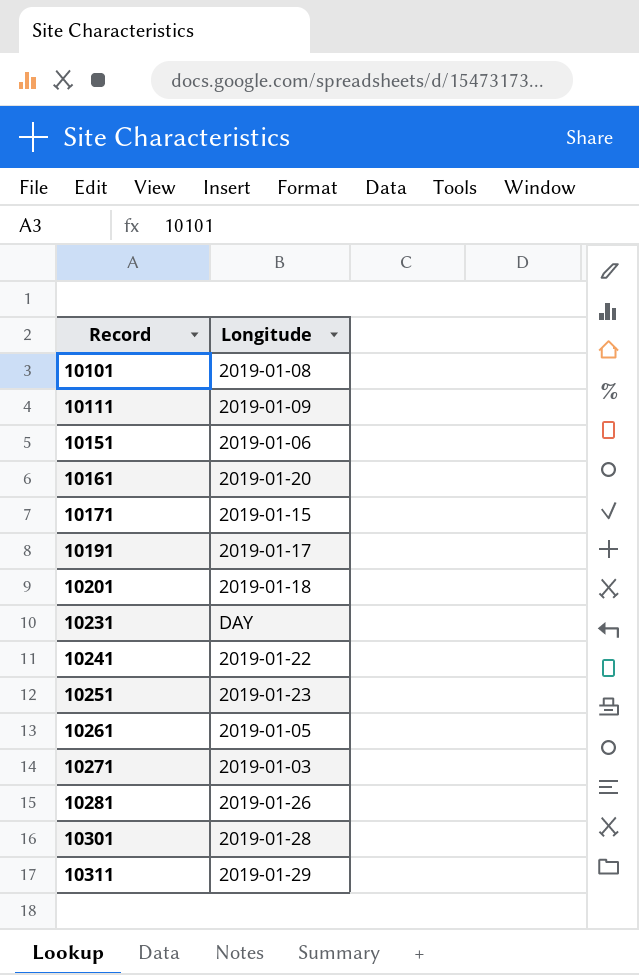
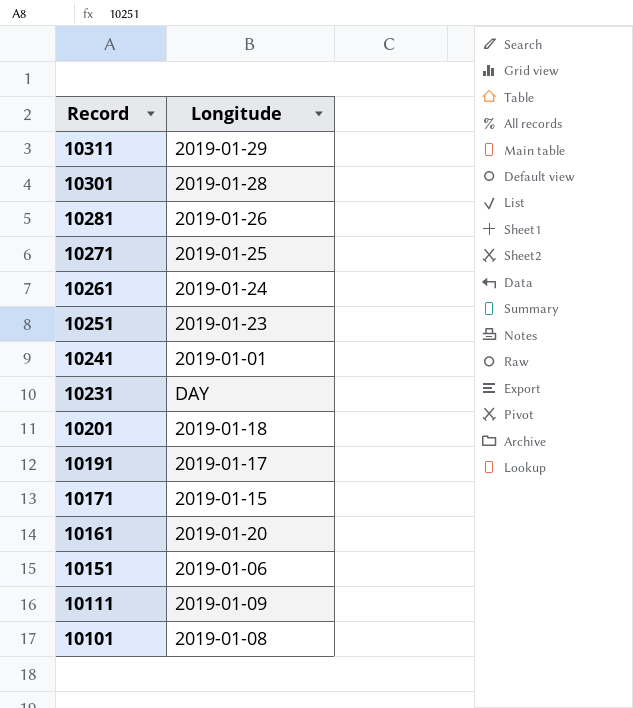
row order: Record ascending -> Record descending
10271 | Longitude: 2019-01-03 -> 2019-01-25
10261 | Longitude: 2019-01-05 -> 2019-01-24
10241 | Longitude: 2019-01-22 -> 2019-01-01

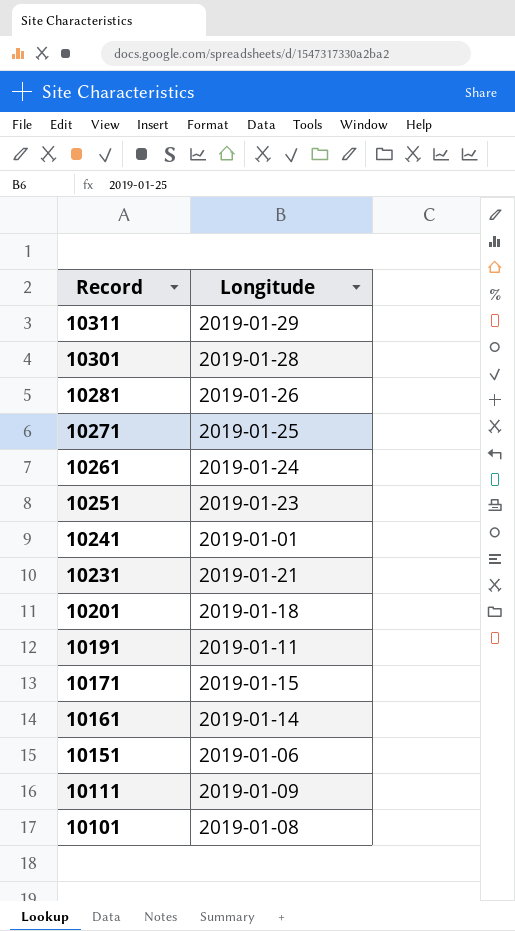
10231 | Longitude: DAY -> 2019-01-21
10191 | Longitude: 2019-01-17 -> 2019-01-11
10161 | Longitude: 2019-01-20 -> 2019-01-14

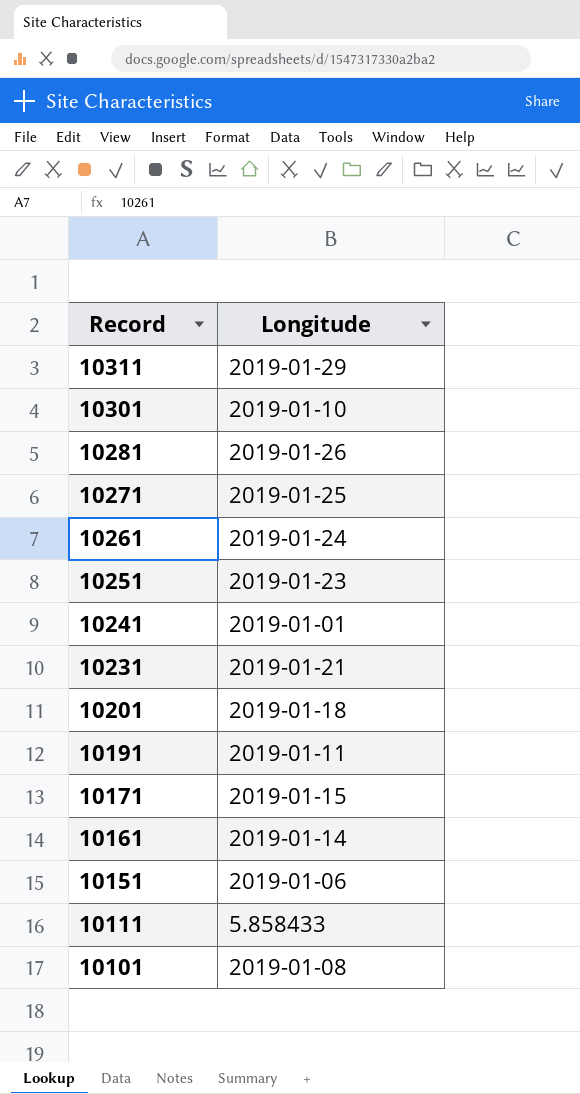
10301 | Longitude: 2019-01-28 -> 2019-01-10
10111 | Longitude: 2019-01-09 -> 5.858433

